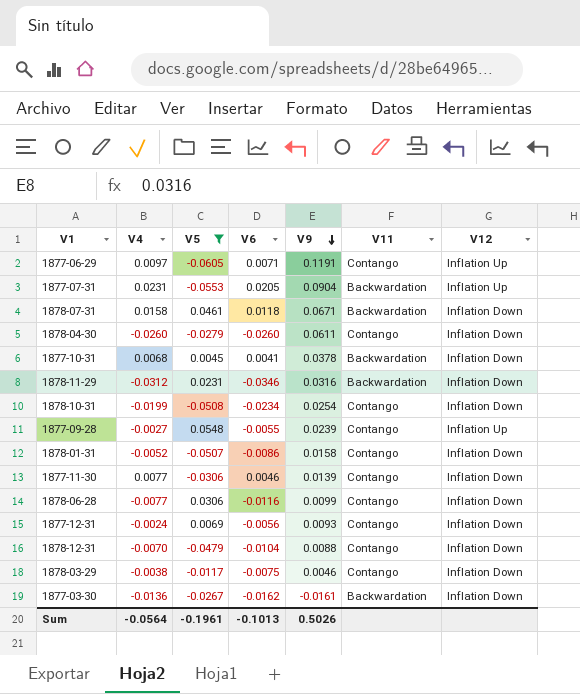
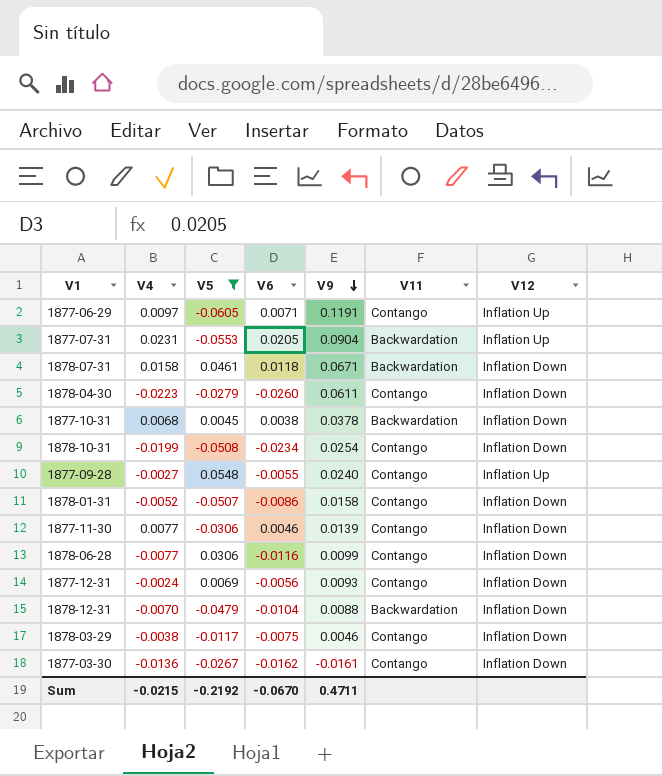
row 1878-11-29: -0.0312 | 0.0231 | -0.0346 | 0.0316 | Backwardation | Inflation Down -> none
1878-04-30 | V4: -0.0260 -> -0.0223
1877-10-31 | V6: 0.0041 -> 0.0038
1877-09-28 | V9: 0.0239 -> 0.0240
1878-12-31 | V11: Contango -> Backwardation
1877-03-30 | V11: Backwardation -> Contango
Sum | V4: -0.0564 -> -0.0215
Sum | V5: -0.1961 -> -0.2192
Sum | V6: -0.1013 -> -0.0670
Sum | V9: 0.5026 -> 0.4711

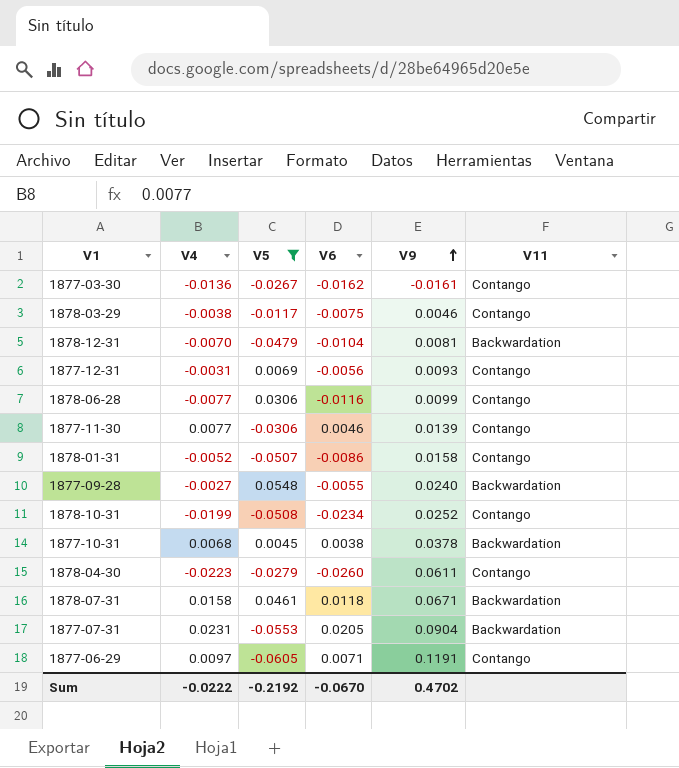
row order: V9 descending -> V9 ascending
column V12 | position: 7 -> none
1878-12-31 | V9: 0.0088 -> 0.0081
1877-12-31 | V4: -0.0024 -> -0.0031
1877-09-28 | V11: Contango -> Backwardation
1878-10-31 | V9: 0.0254 -> 0.0252
Sum | V4: -0.0215 -> -0.0222
Sum | V9: 0.4711 -> 0.4702

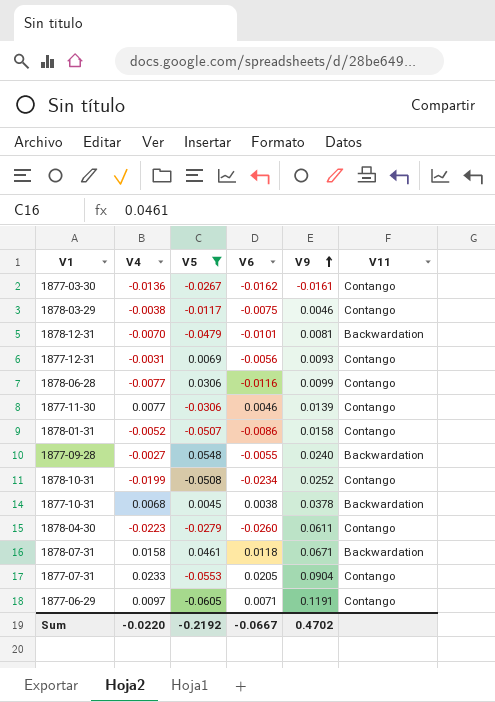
1878-12-31 | V6: -0.0104 -> -0.0101
1877-07-31 | V4: 0.0231 -> 0.0233
1877-07-31 | V11: Backwardation -> Contango
Sum | V4: -0.0222 -> -0.0220
Sum | V6: -0.0670 -> -0.0667

